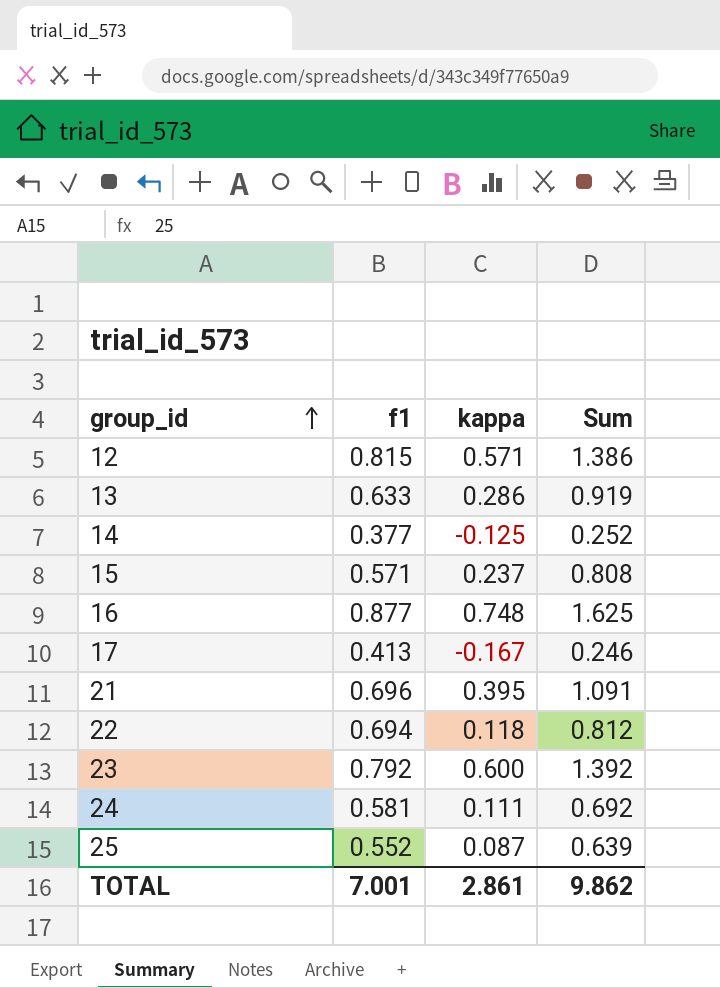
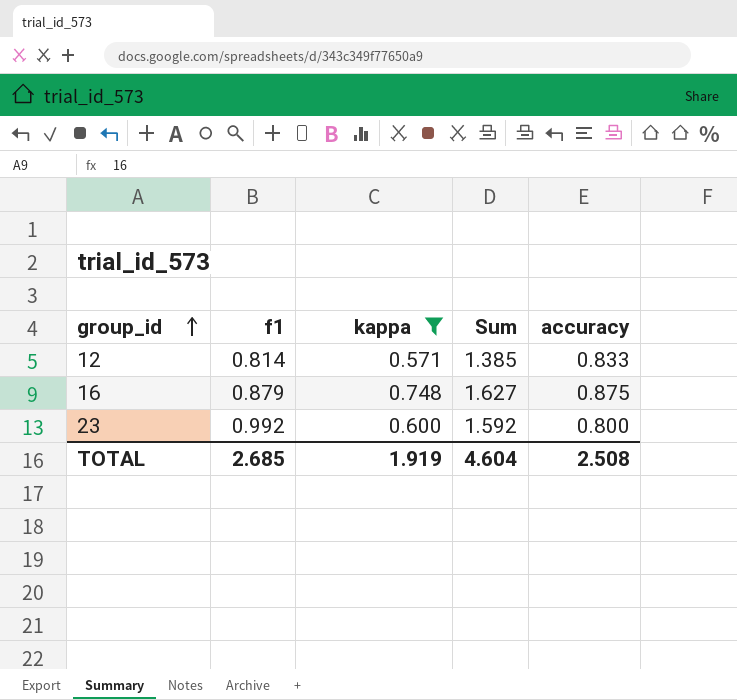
filter: none -> kappa >= 0.571
column accuracy | position: none -> 5
12 | f1: 0.815 -> 0.814
12 | Sum: 1.386 -> 1.385
16 | f1: 0.877 -> 0.879
16 | Sum: 1.625 -> 1.627
23 | f1: 0.792 -> 0.992
23 | Sum: 1.392 -> 1.592
TOTAL | f1: 7.001 -> 2.685
TOTAL | kappa: 2.861 -> 1.919
TOTAL | Sum: 9.862 -> 4.604

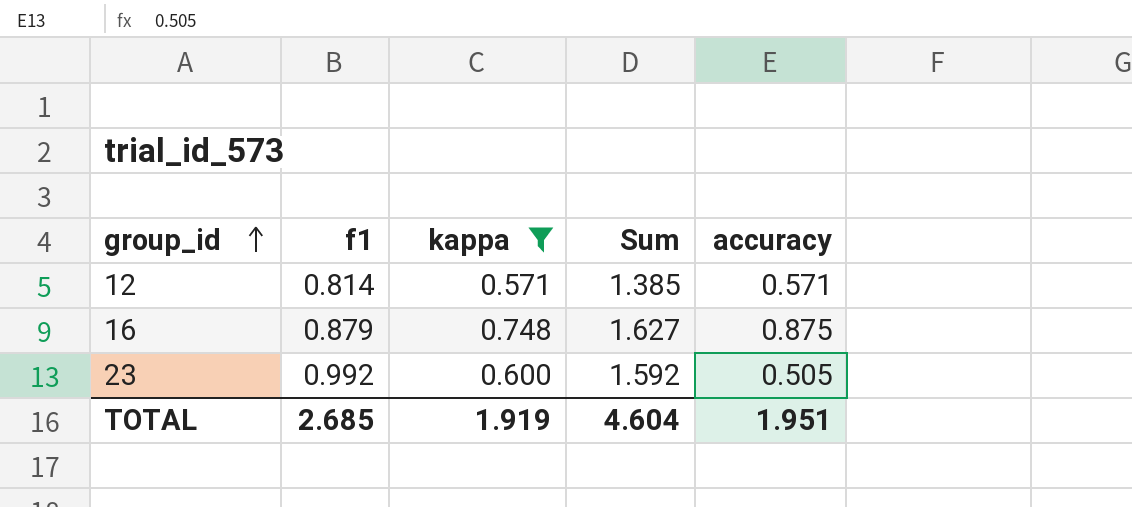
12 | accuracy: 0.833 -> 0.571
23 | accuracy: 0.800 -> 0.505
TOTAL | accuracy: 2.508 -> 1.951

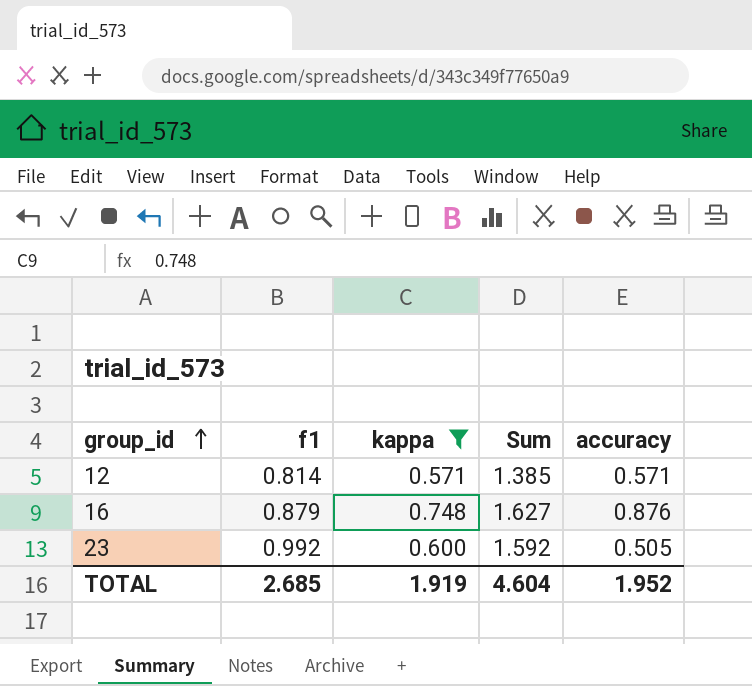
16 | accuracy: 0.875 -> 0.876
TOTAL | accuracy: 1.951 -> 1.952

